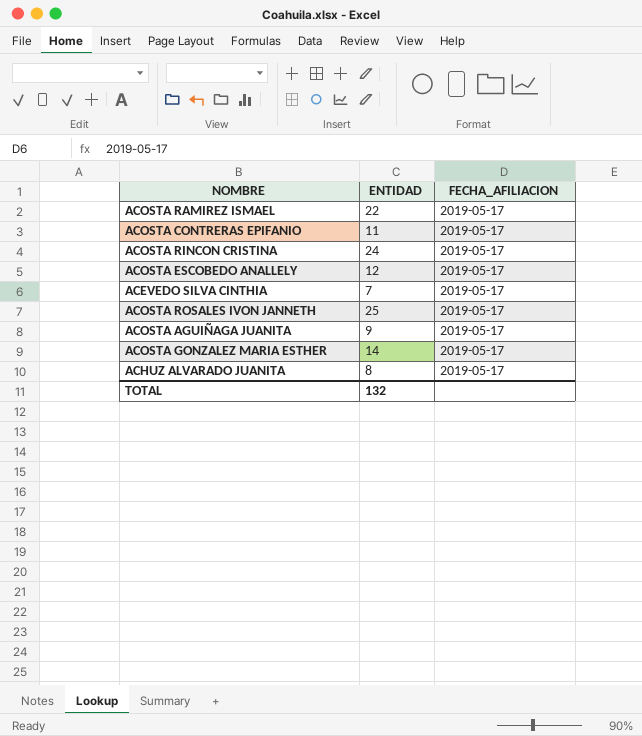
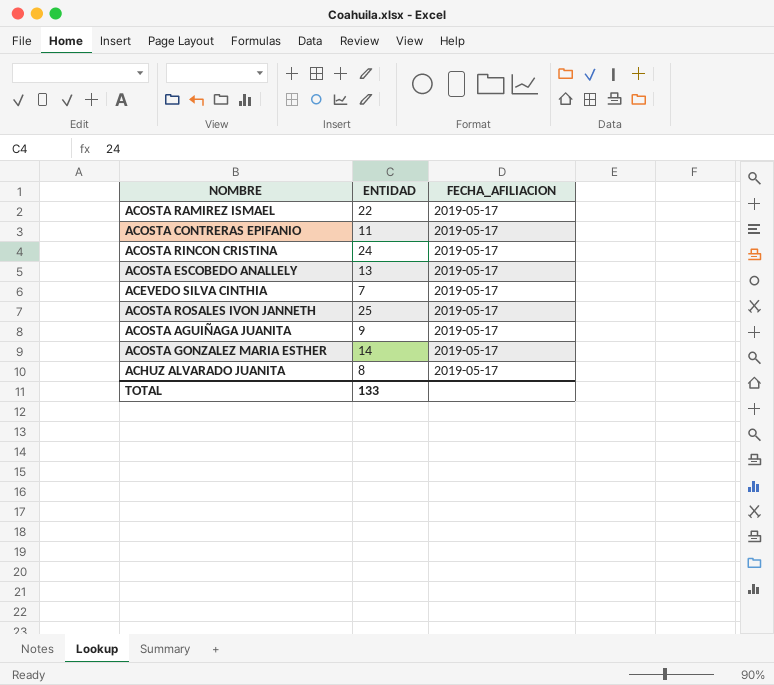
ACOSTA ESCOBEDO ANALLELY | ENTIDAD: 12 -> 13
TOTAL | ENTIDAD: 132 -> 133

